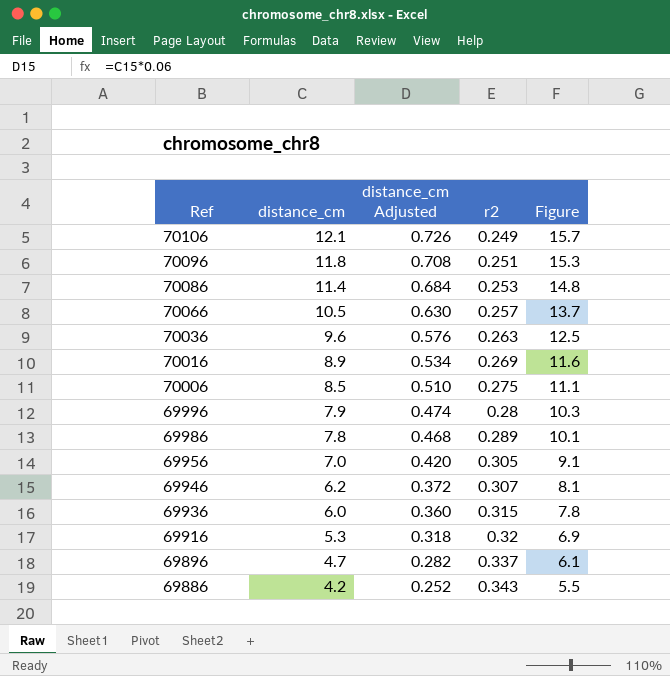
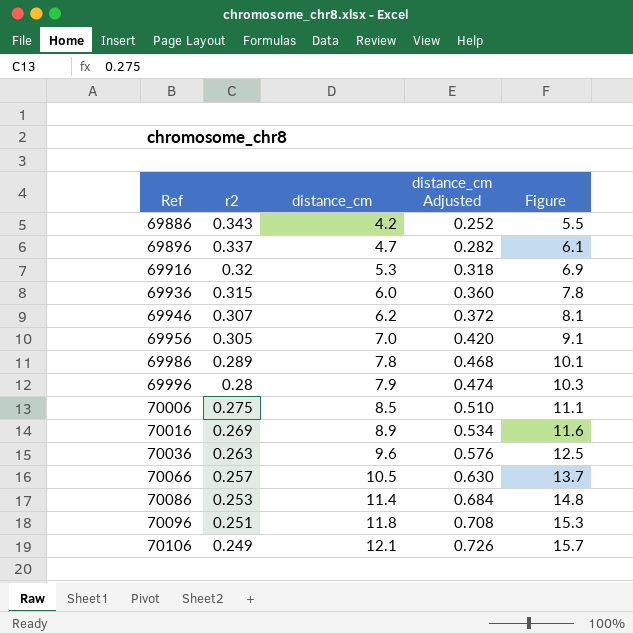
row order: Ref descending -> Ref ascending
column r2 | position: 4 -> 2

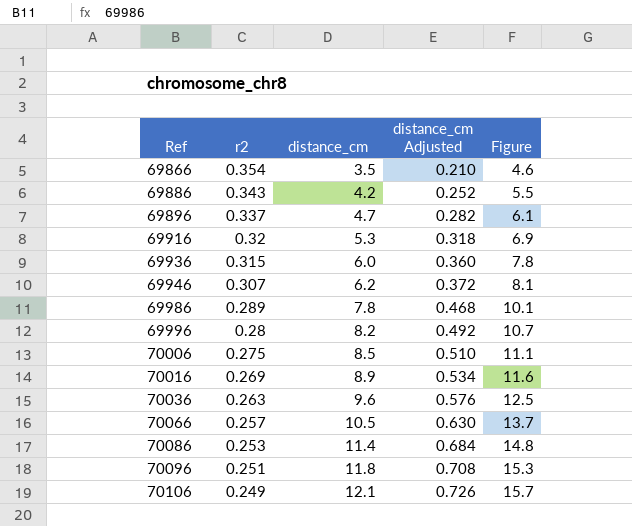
row 69956: 0.305 | 7.0 | 0.420 | 9.1 -> none
row 69866: none -> 0.354 | 3.5 | 0.210 | 4.6
69996 | distance_cm: 7.9 -> 8.2
69996 | distance_cm Adjusted: 0.474 -> 0.492
69996 | Figure: 10.3 -> 10.7

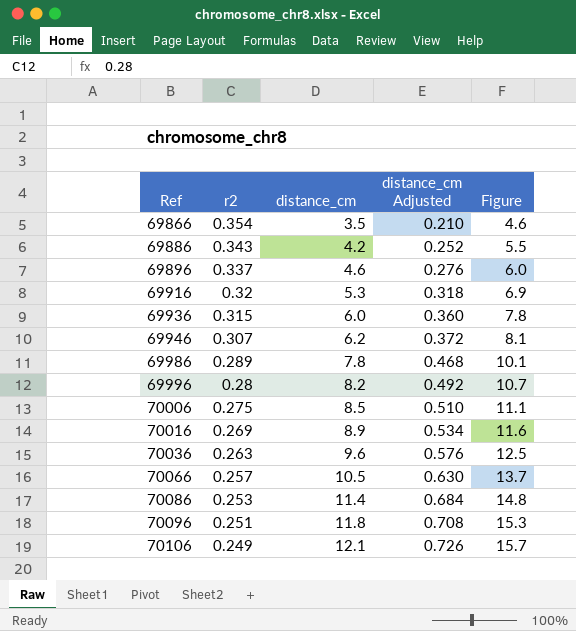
69896 | distance_cm: 4.7 -> 4.6
69896 | distance_cm Adjusted: 0.282 -> 0.276
69896 | Figure: 6.1 -> 6.0

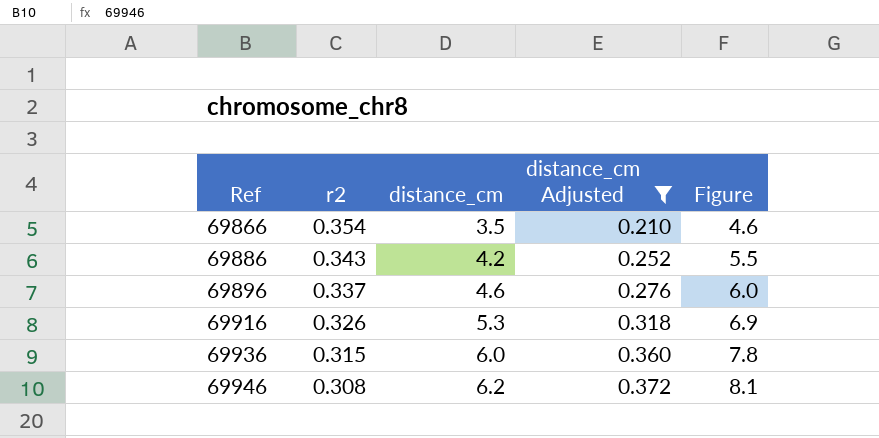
filter: none -> distance_cm Adjusted <= 0.372
69916 | r2: 0.32 -> 0.326
69946 | r2: 0.307 -> 0.308

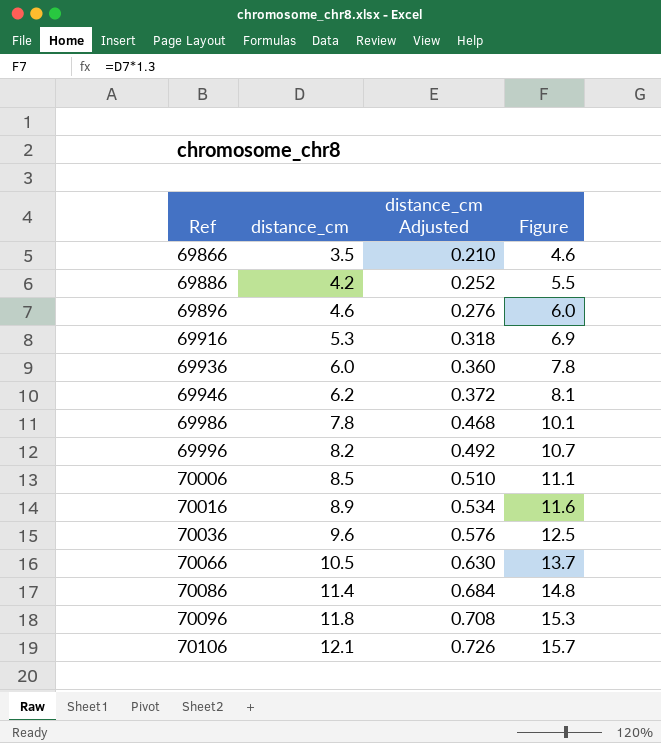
filter: distance_cm Adjusted <= 0.372 -> none
column r2 | position: 2 -> none

